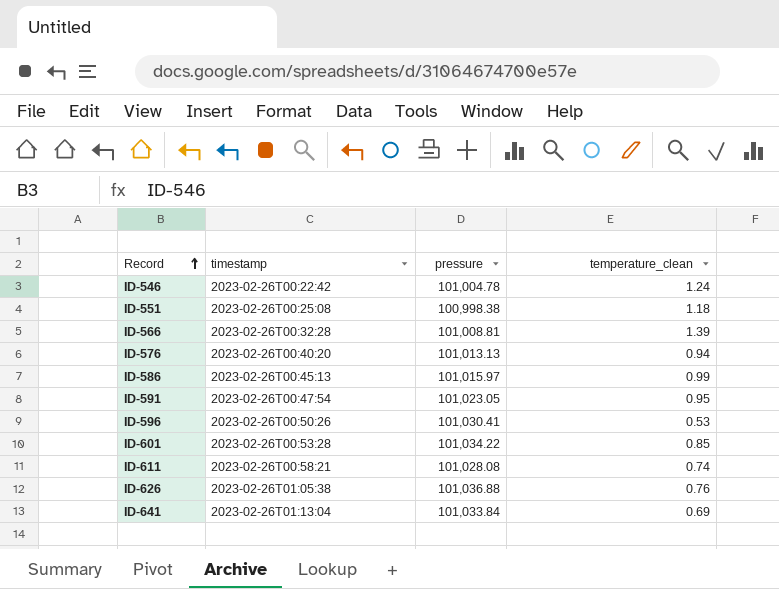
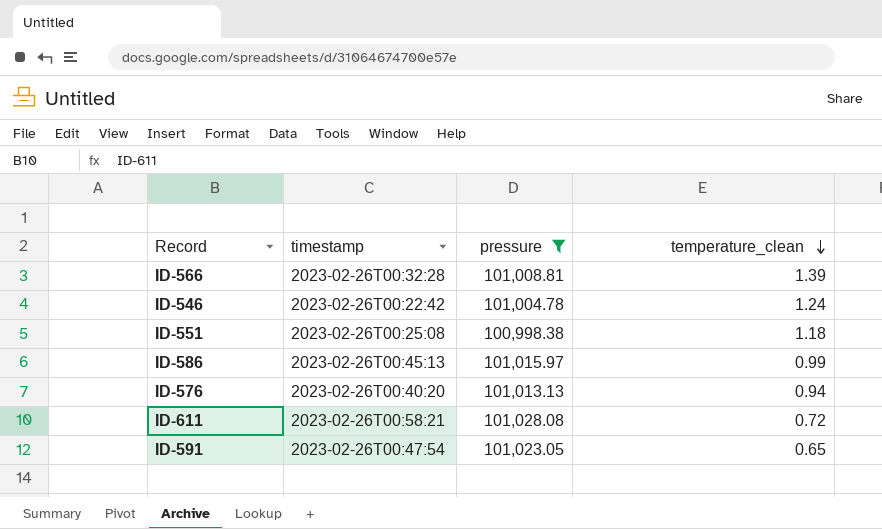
filter: none -> pressure <= 101,028.08
row order: Record ascending -> temperature_clean descending
ID-611 | temperature_clean: 0.74 -> 0.72
ID-591 | temperature_clean: 0.95 -> 0.65

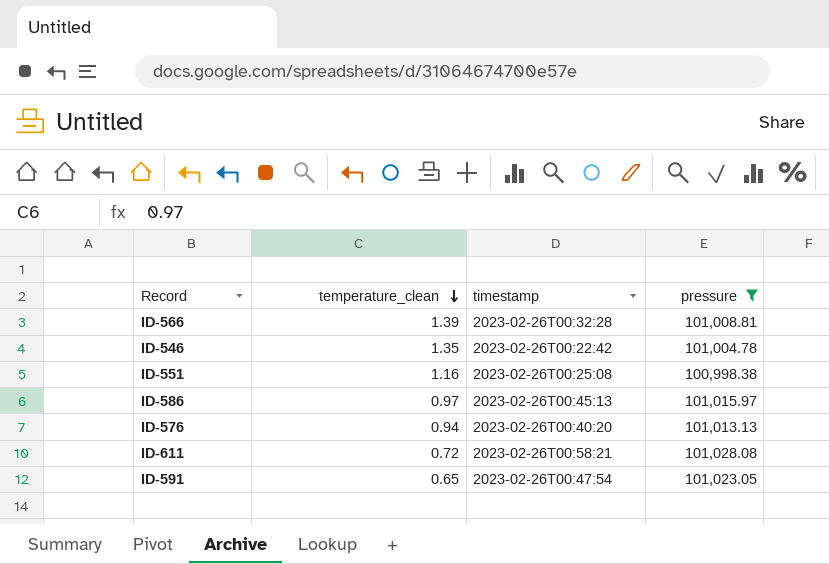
column temperature_clean | position: 4 -> 2
ID-546 | temperature_clean: 1.24 -> 1.35
ID-551 | temperature_clean: 1.18 -> 1.16
ID-586 | temperature_clean: 0.99 -> 0.97

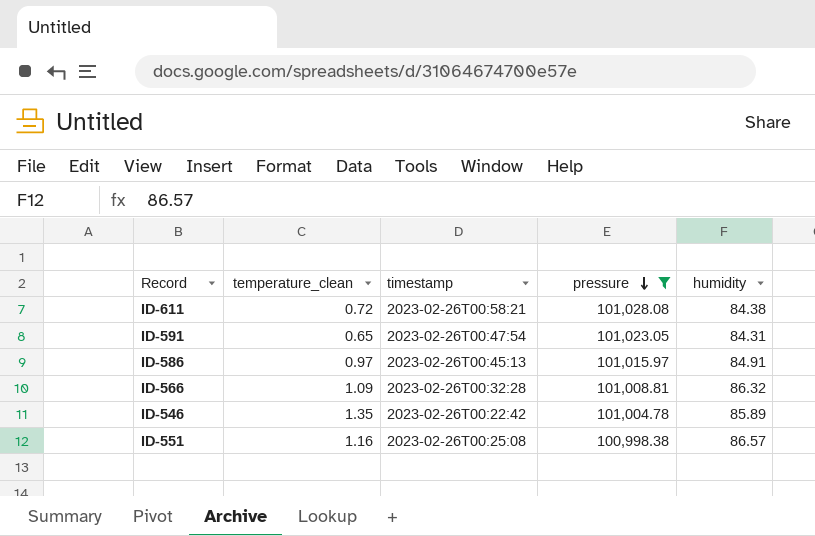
row order: temperature_clean descending -> pressure descending
column humidity | position: none -> 5
row ID-576: 0.94 | 2023-02-26T00:40:20 | 101,013.13 -> none
ID-566 | temperature_clean: 1.39 -> 1.09

